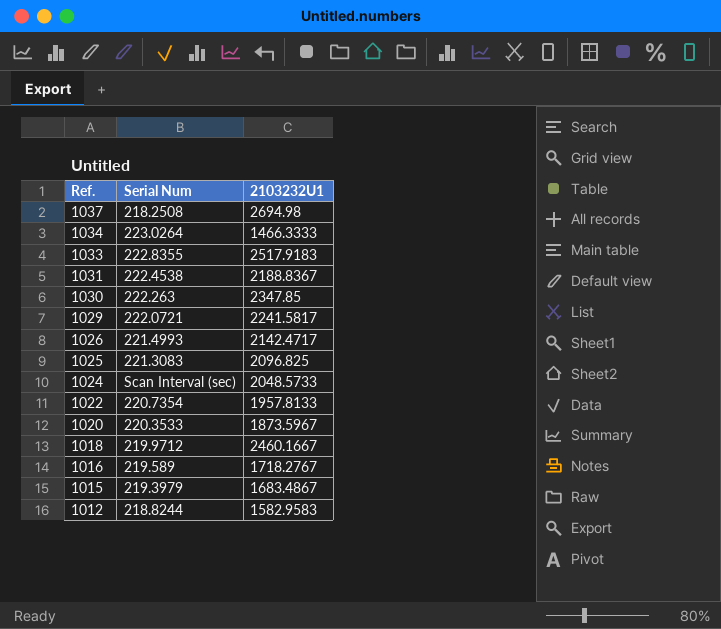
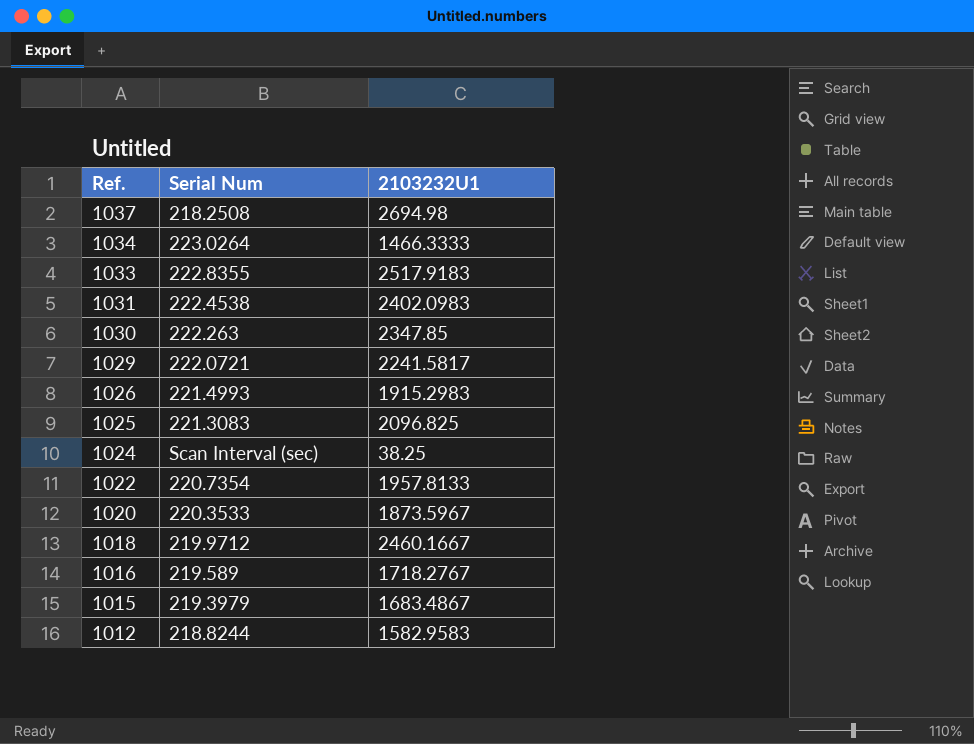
1031 | 2103232U1: 2188.8367 -> 2402.0983
1026 | 2103232U1: 2142.4717 -> 1915.2983
1024 | 2103232U1: 2048.5733 -> 38.25

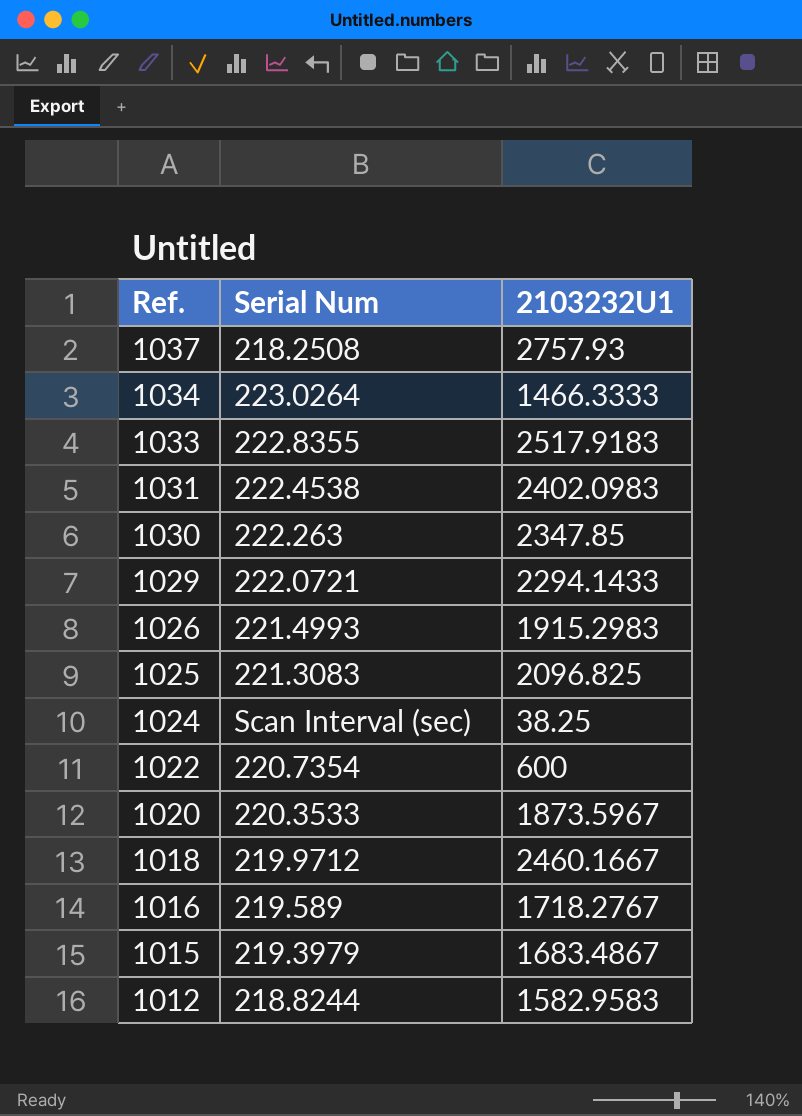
1037 | 2103232U1: 2694.98 -> 2757.93
1029 | 2103232U1: 2241.5817 -> 2294.1433
1022 | 2103232U1: 1957.8133 -> 600

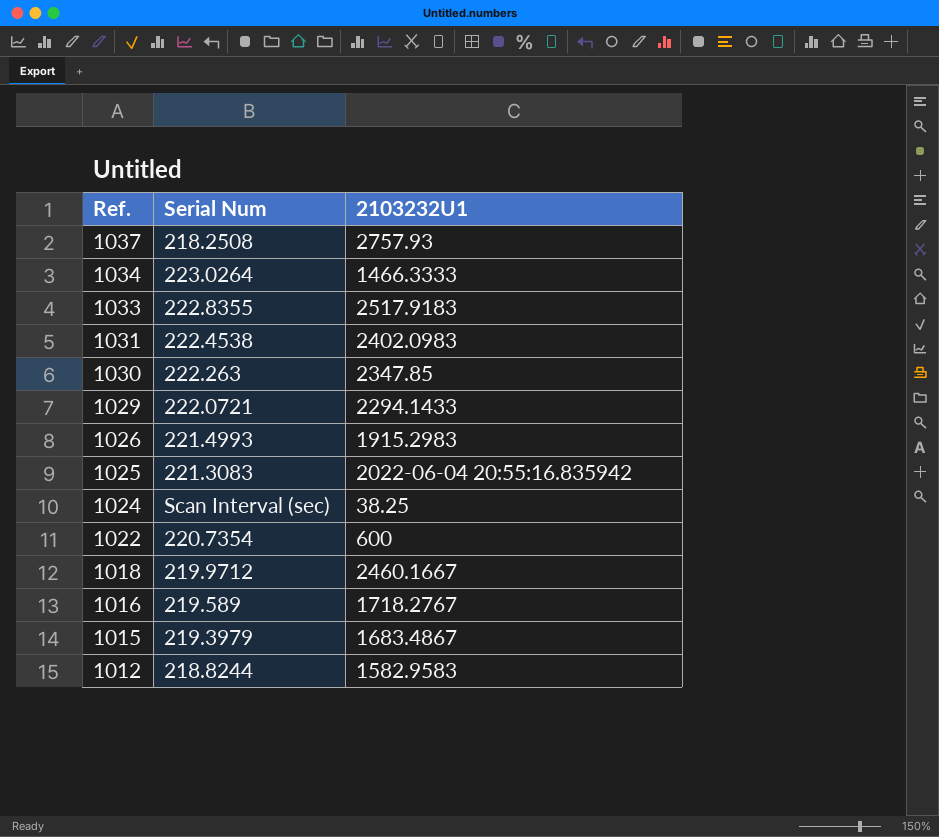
row 1020: 220.3533 | 1873.5967 -> none
1025 | 2103232U1: 2096.825 -> 2022-06-04 20:55:16.835942

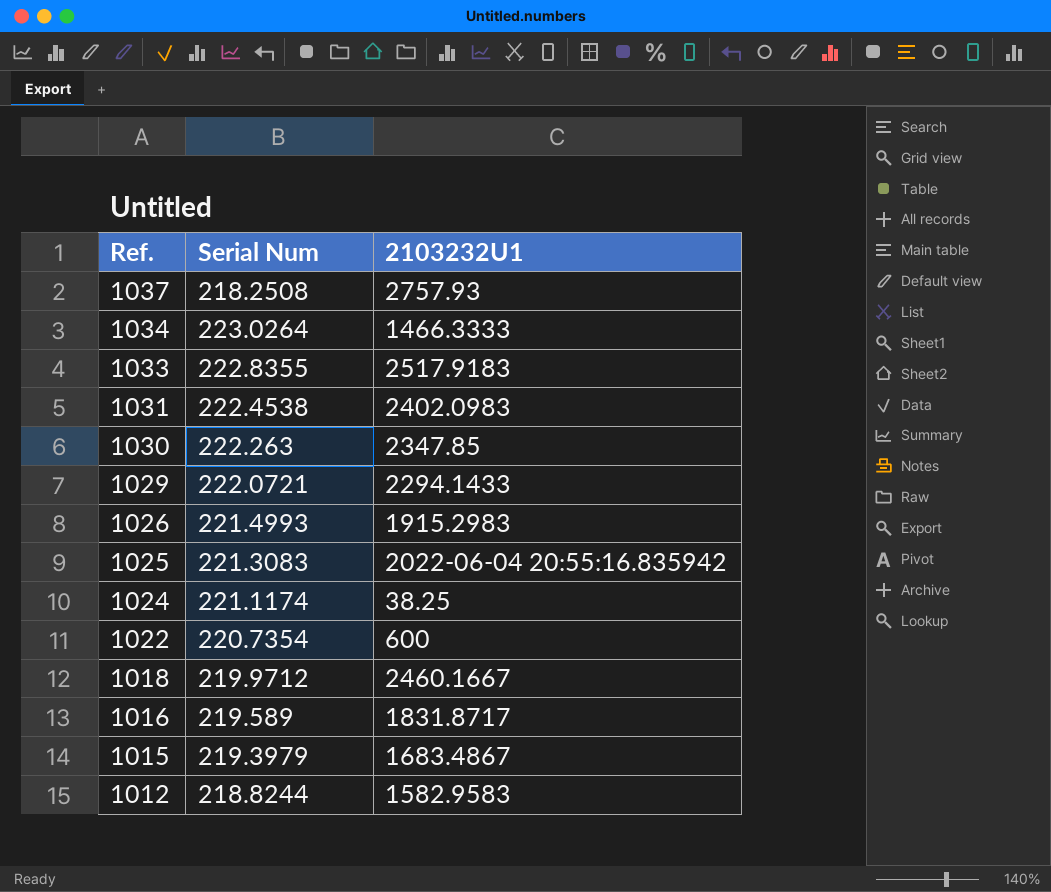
1024 | Serial Num: Scan Interval (sec) -> 221.1174
1016 | 2103232U1: 1718.2767 -> 1831.8717

